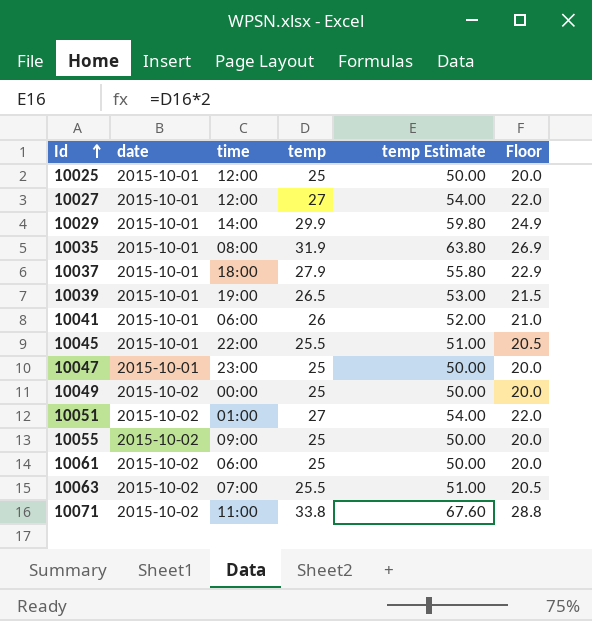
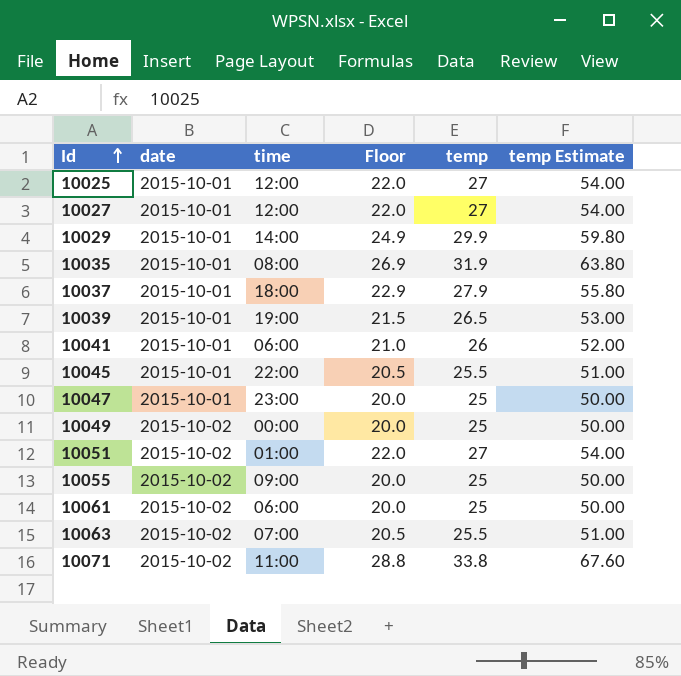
column Floor | position: 6 -> 4
10025 | Floor: 20.0 -> 22.0
10025 | temp: 25 -> 27
10025 | temp Estimate: 50.00 -> 54.00

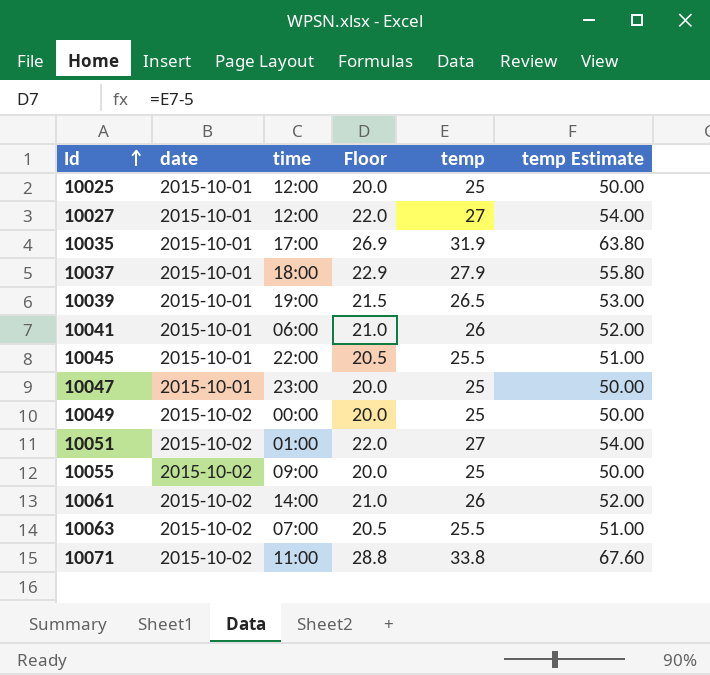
row 10029: 2015-10-01 | 14:00 | 24.9 | 29.9 | 59.80 -> none
10025 | Floor: 22.0 -> 20.0
10025 | temp: 27 -> 25
10025 | temp Estimate: 54.00 -> 50.00
10035 | time: 08:00 -> 17:00
10061 | time: 06:00 -> 14:00
10061 | Floor: 20.0 -> 21.0
10061 | temp: 25 -> 26
10061 | temp Estimate: 50.00 -> 52.00

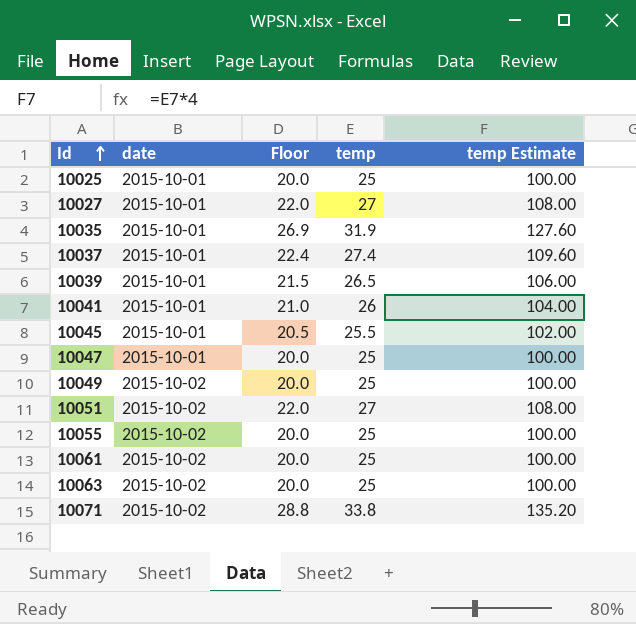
column time | position: 3 -> none
column temp Estimate | formula: [temp] * 2 -> [temp] * 4
10037 | Floor: 22.9 -> 22.4
10037 | temp: 27.9 -> 27.4
10061 | Floor: 21.0 -> 20.0
10061 | temp: 26 -> 25
10063 | Floor: 20.5 -> 20.0
10063 | temp: 25.5 -> 25

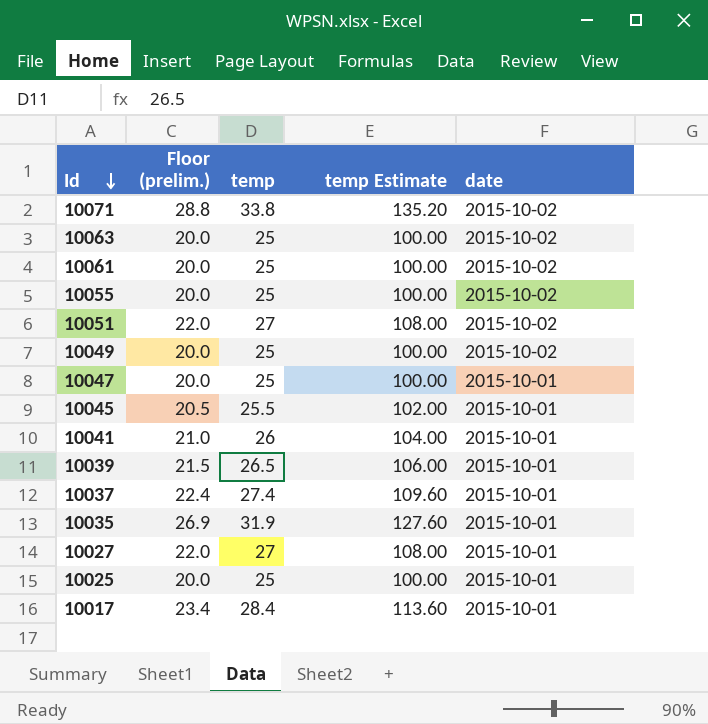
row order: Id ascending -> Id descending
column name: Floor -> Floor (prelim.)
column date | position: 2 -> 5
row 10017: none -> 23.4 | 28.4 | 113.60 | 2015-10-01

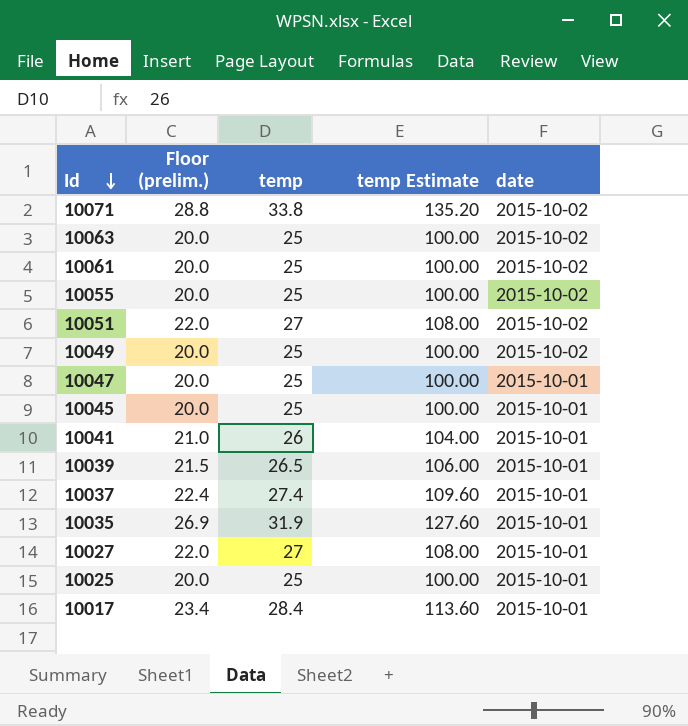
10045 | Floor (prelim.): 20.5 -> 20.0
10045 | temp: 25.5 -> 25
10045 | temp Estimate: 102.00 -> 100.00

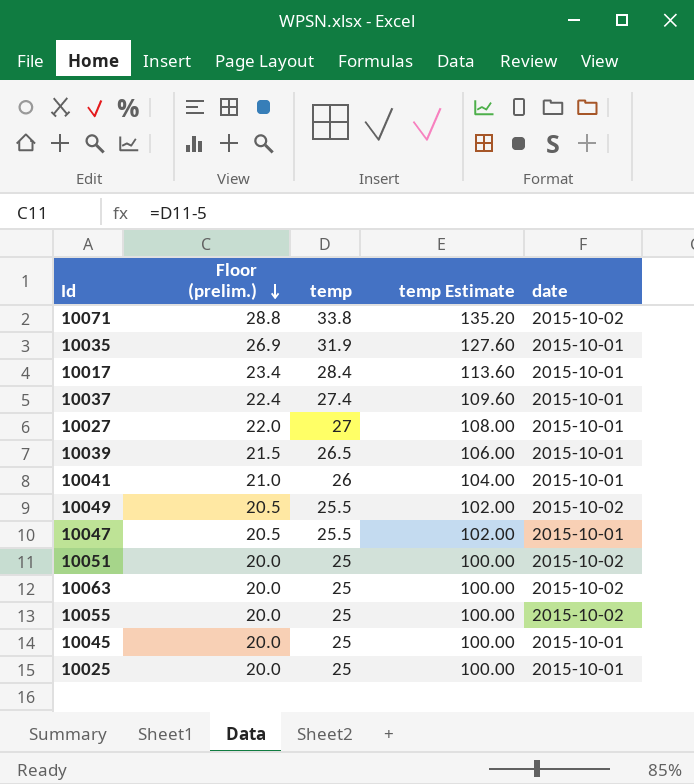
row order: Id descending -> Floor (prelim.) descending
row 10061: 20.0 | 25 | 100.00 | 2015-10-02 -> none
10049 | Floor (prelim.): 20.0 -> 20.5
10049 | temp: 25 -> 25.5
10049 | temp Estimate: 100.00 -> 102.00
10047 | Floor (prelim.): 20.0 -> 20.5
10047 | temp: 25 -> 25.5
10047 | temp Estimate: 100.00 -> 102.00
10051 | Floor (prelim.): 22.0 -> 20.0
10051 | temp: 27 -> 25
10051 | temp Estimate: 108.00 -> 100.00

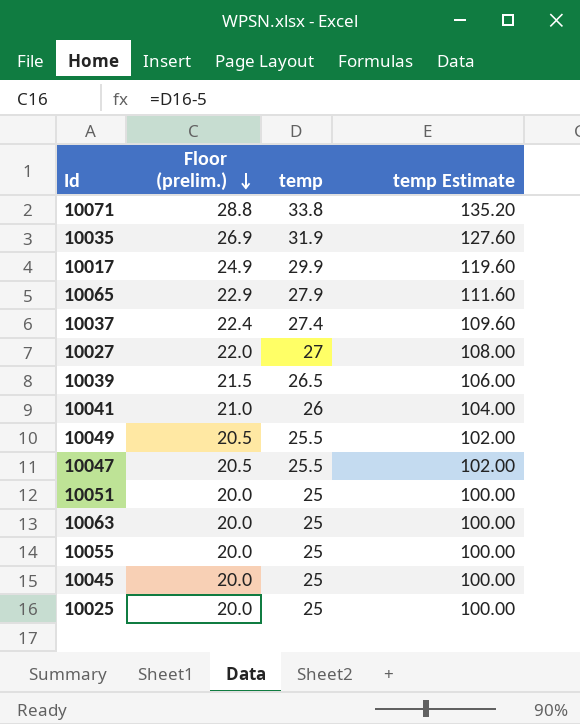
column date | position: 5 -> none
10017 | Floor (prelim.): 23.4 -> 24.9
10017 | temp: 28.4 -> 29.9
10017 | temp Estimate: 113.60 -> 119.60
row 10065: none -> 22.9 | 27.9 | 111.60

